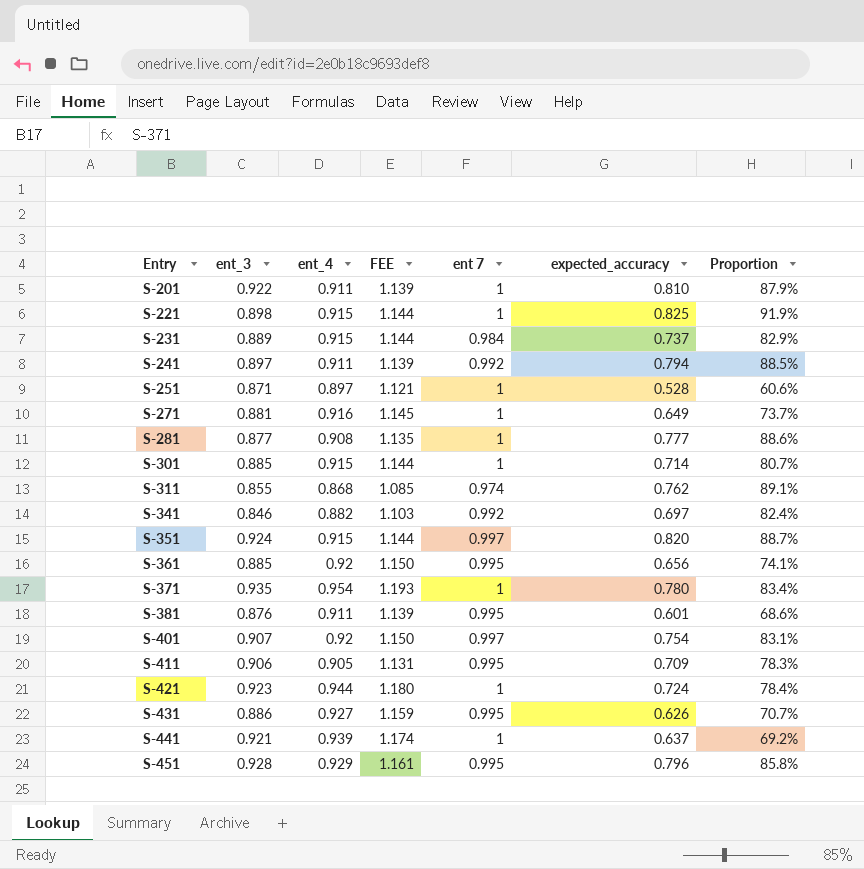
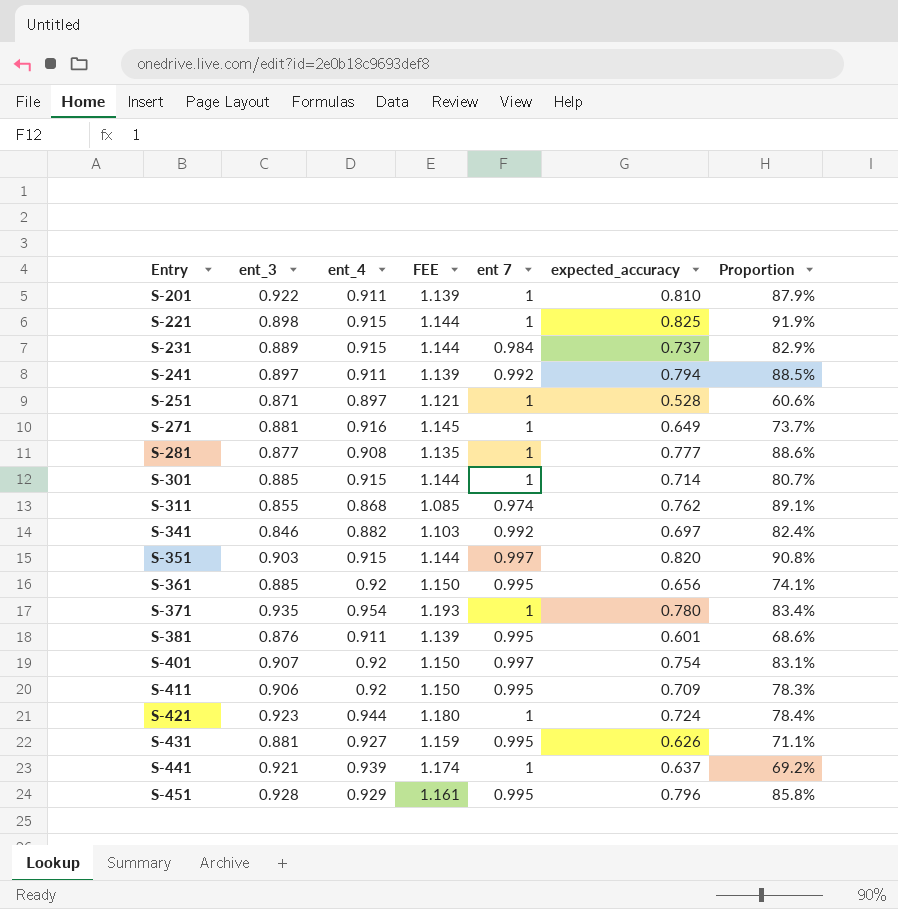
S-351 | ent_3: 0.924 -> 0.903
S-351 | Proportion: 88.7% -> 90.8%
S-411 | ent_4: 0.905 -> 0.92
S-411 | FEE: 1.131 -> 1.150
S-431 | ent_3: 0.886 -> 0.881
S-431 | Proportion: 70.7% -> 71.1%

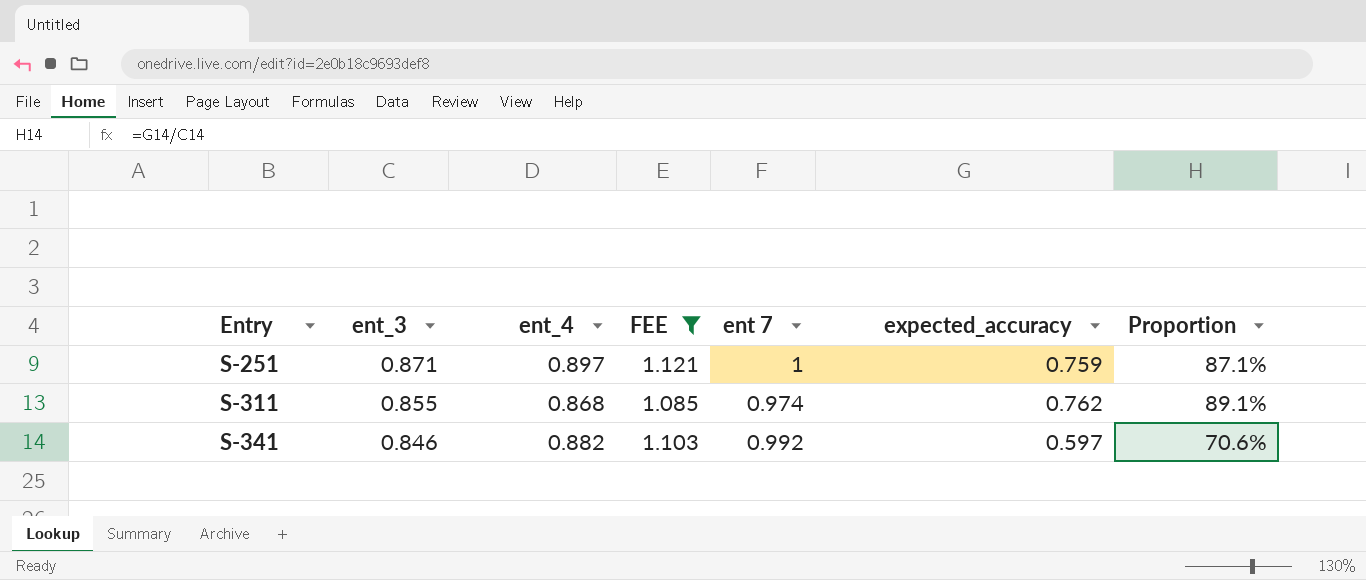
filter: none -> FEE <= 1.121
S-251 | expected_accuracy: 0.528 -> 0.759
S-251 | Proportion: 60.6% -> 87.1%
S-341 | expected_accuracy: 0.697 -> 0.597
S-341 | Proportion: 82.4% -> 70.6%

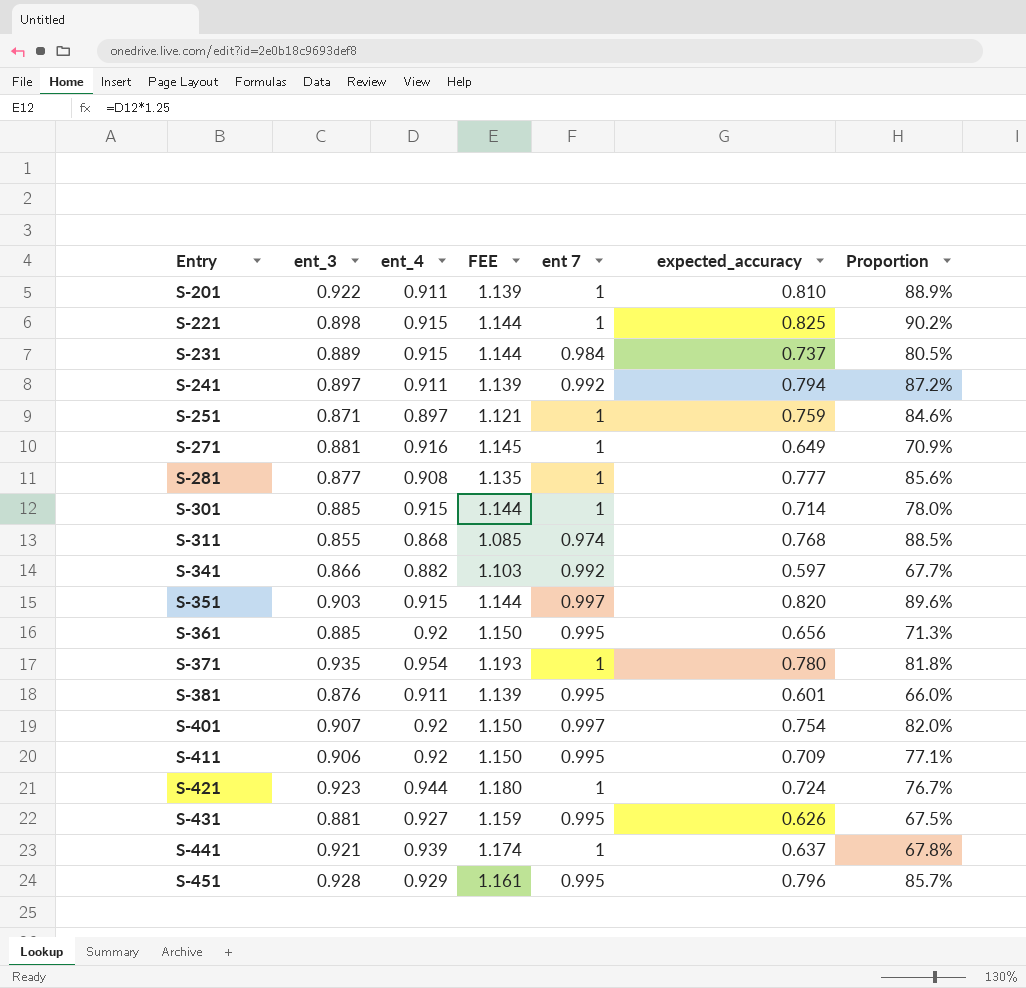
filter: FEE <= 1.121 -> none
column Proportion | formula: [expected_accuracy] / [ent_3] -> [expected_accuracy] / [ent_4]
S-311 | expected_accuracy: 0.762 -> 0.768
S-341 | ent_3: 0.846 -> 0.866

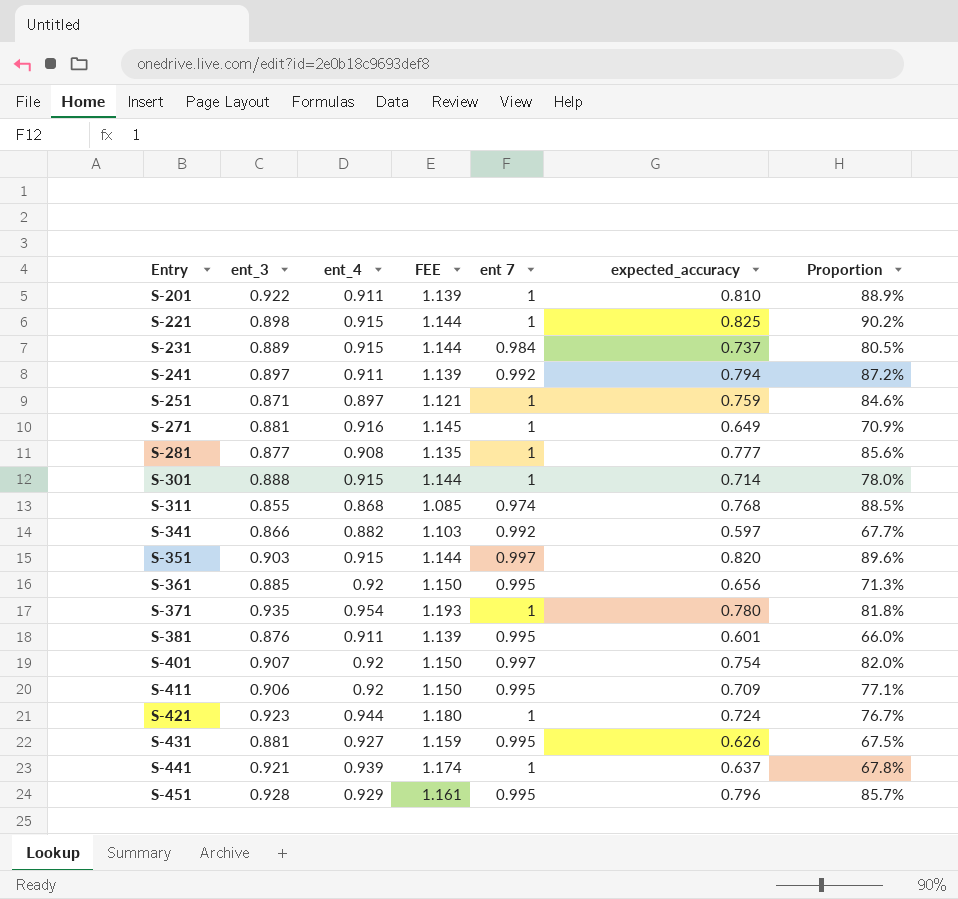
S-301 | ent_3: 0.885 -> 0.888

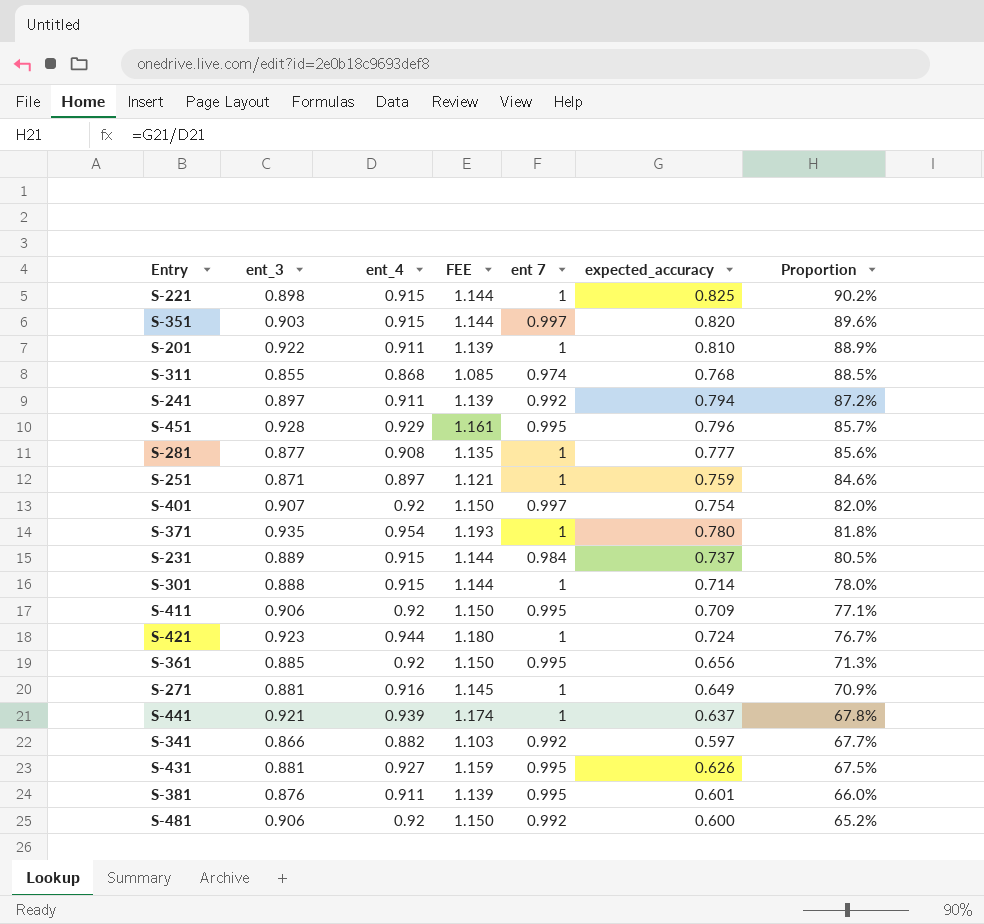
row order: Entry ascending -> Proportion descending
row S-481: none -> 0.906 | 0.92 | 1.150 | 0.992 | 0.600 | 65.2%

